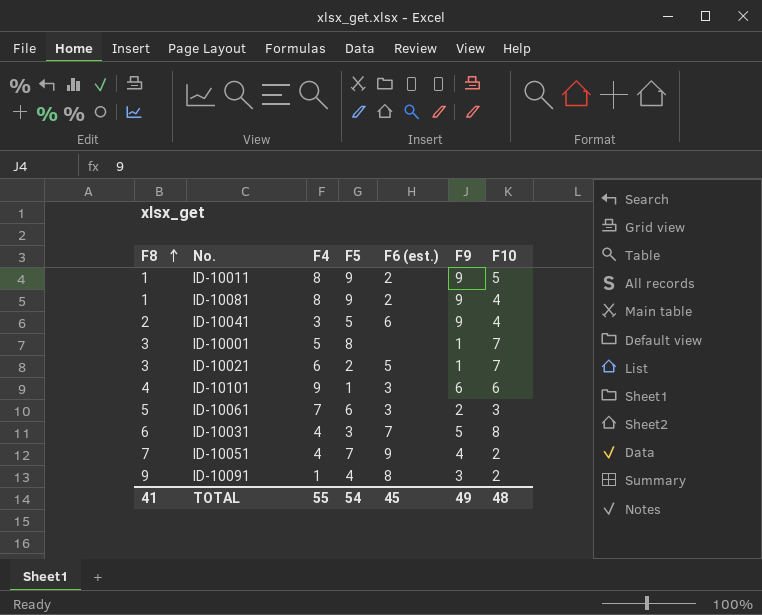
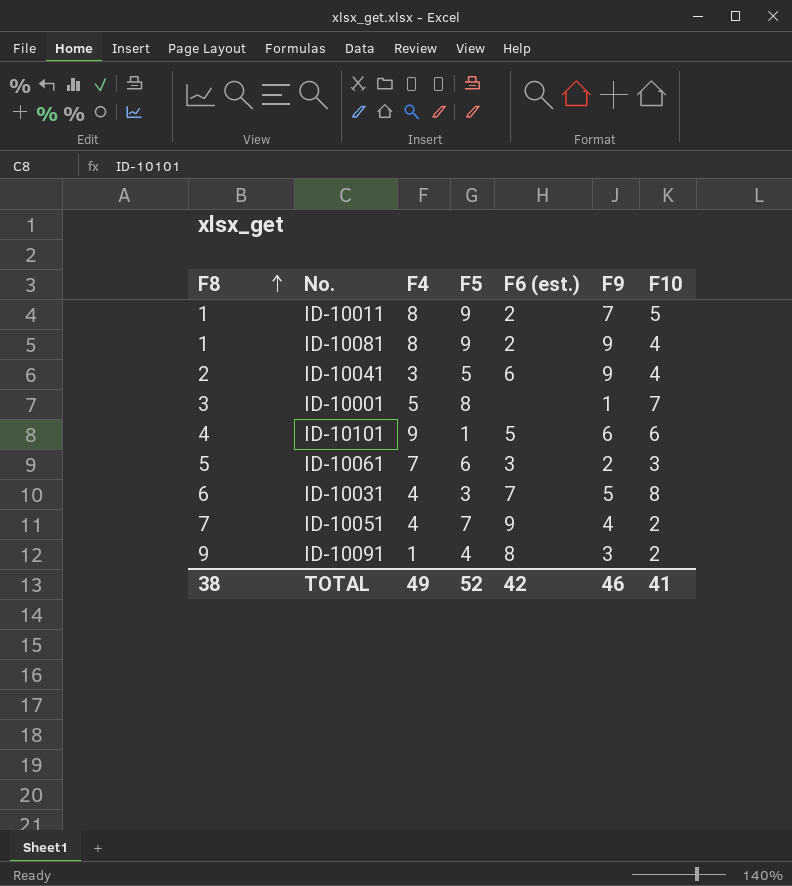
row ID-10021: 3 | 6 | 2 | 5 | 1 | 7 -> none
ID-10011 | F9: 9 -> 7
ID-10101 | F6 (est.): 3 -> 5
TOTAL | F8: 41 -> 38
TOTAL | F4: 55 -> 49
TOTAL | F5: 54 -> 52
TOTAL | F6 (est.): 45 -> 42
TOTAL | F9: 49 -> 46
TOTAL | F10: 48 -> 41

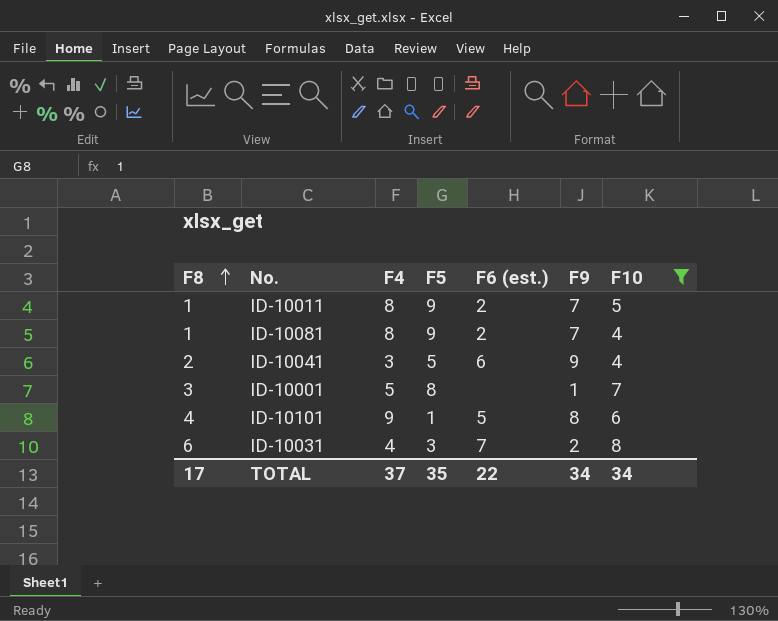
filter: none -> F10 >= 4
ID-10081 | F9: 9 -> 7
ID-10101 | F9: 6 -> 8
ID-10031 | F9: 5 -> 2
TOTAL | F8: 38 -> 17
TOTAL | F4: 49 -> 37
TOTAL | F5: 52 -> 35
TOTAL | F6 (est.): 42 -> 22
TOTAL | F9: 46 -> 34
TOTAL | F10: 41 -> 34

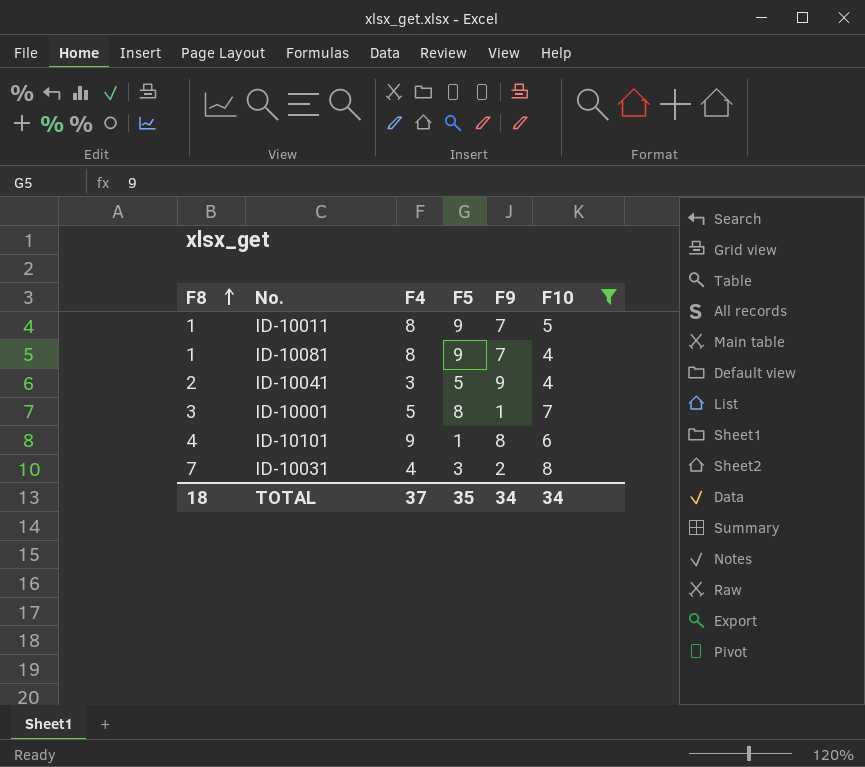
column F6 (est.) | position: 5 -> none
ID-10031 | F8: 6 -> 7
TOTAL | F8: 17 -> 18

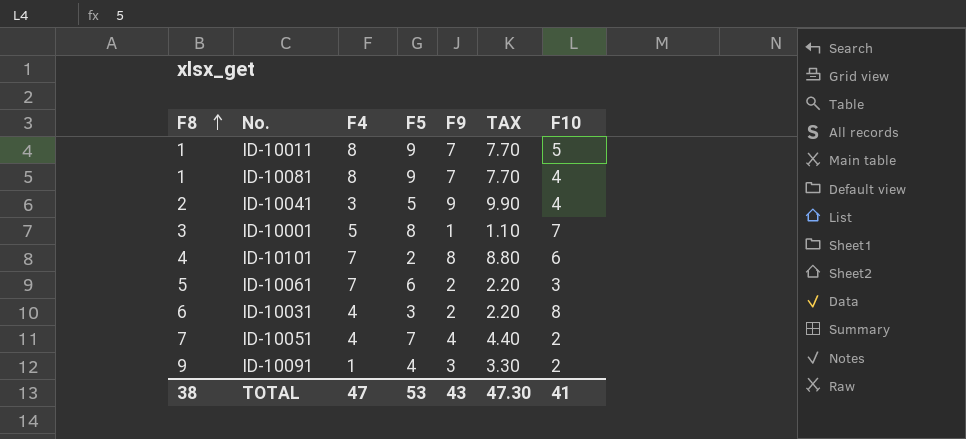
filter: F10 >= 4 -> none
column TAX | formula: none -> [F9] * 1.1
ID-10101 | F4: 9 -> 7
ID-10101 | F5: 1 -> 2
ID-10031 | F8: 7 -> 6
TOTAL | F8: 18 -> 38
TOTAL | F4: 37 -> 47
TOTAL | F5: 35 -> 53
TOTAL | F9: 34 -> 43
TOTAL | F10: 34 -> 41

